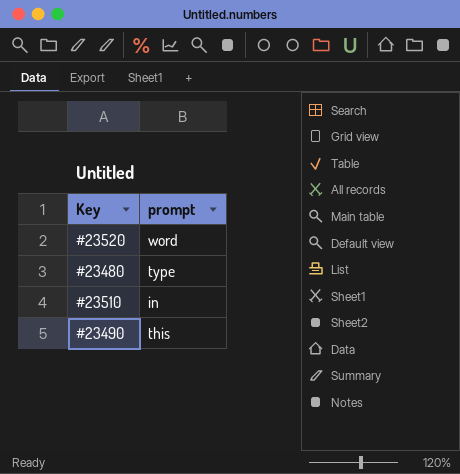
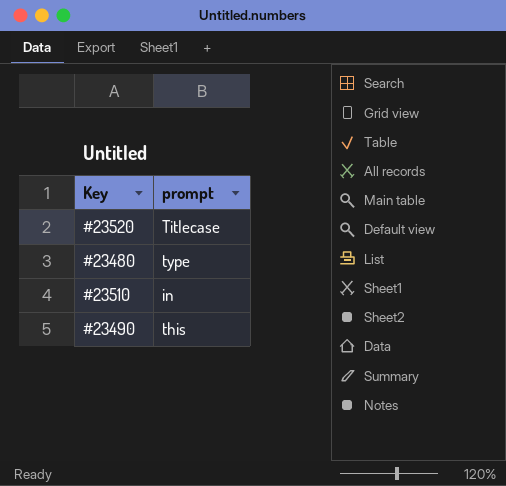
#23520 | prompt: word -> Titlecase

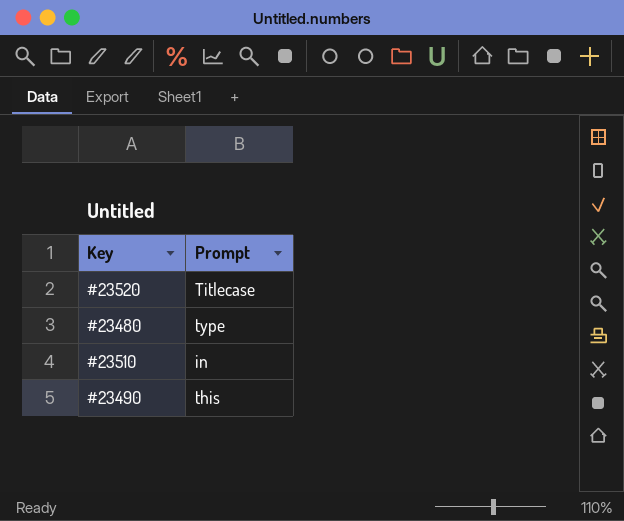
column name: prompt -> Prompt

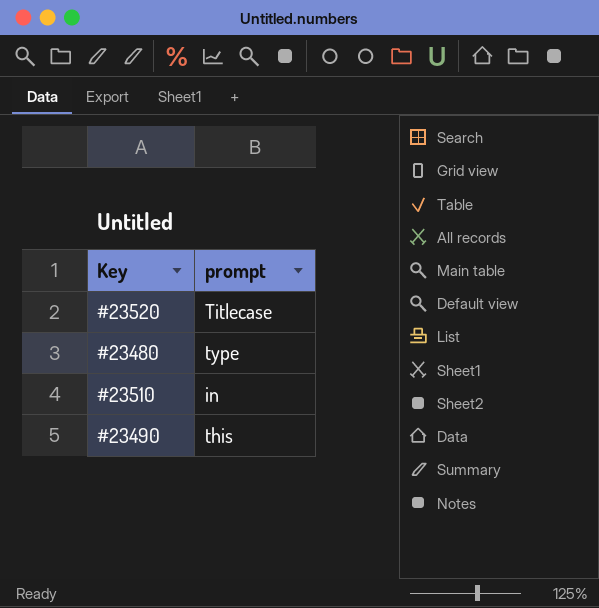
column name: Prompt -> prompt

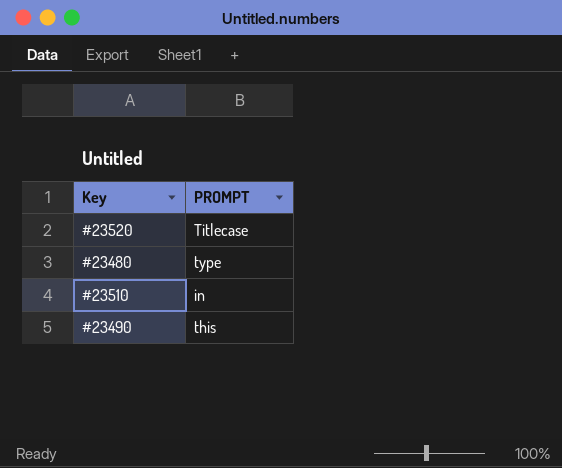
column name: prompt -> PROMPT

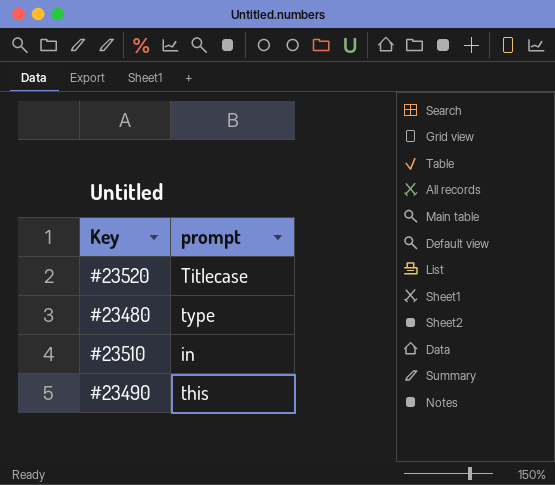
column name: PROMPT -> prompt

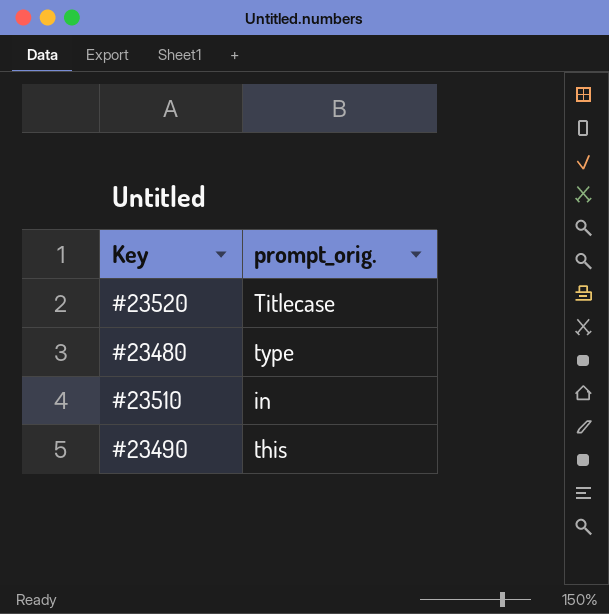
column name: prompt -> prompt_orig.

